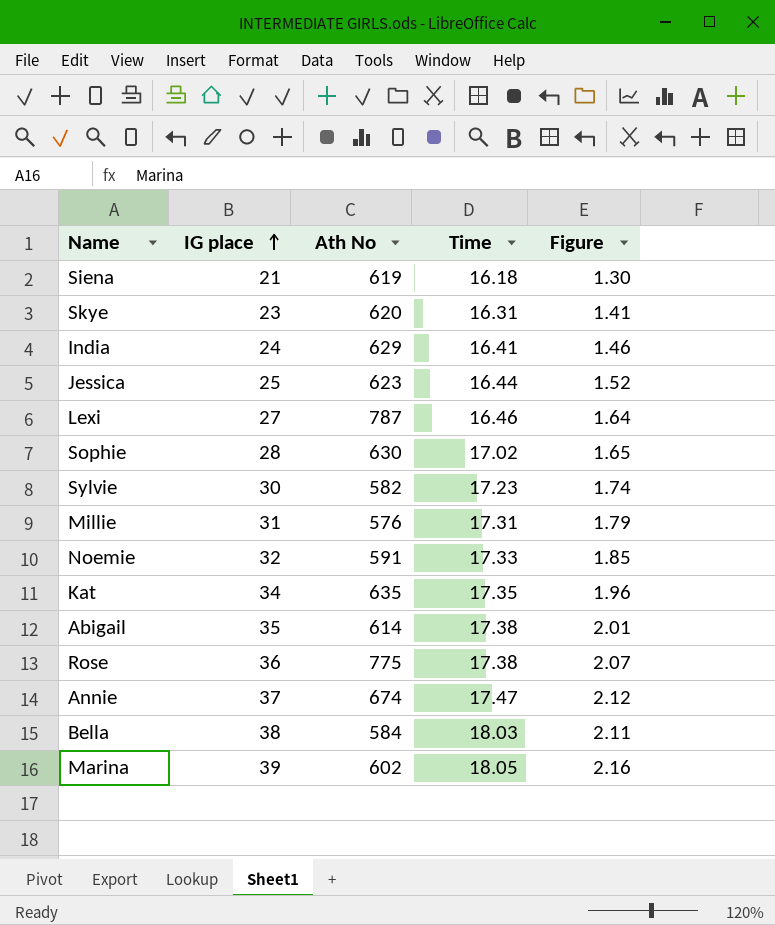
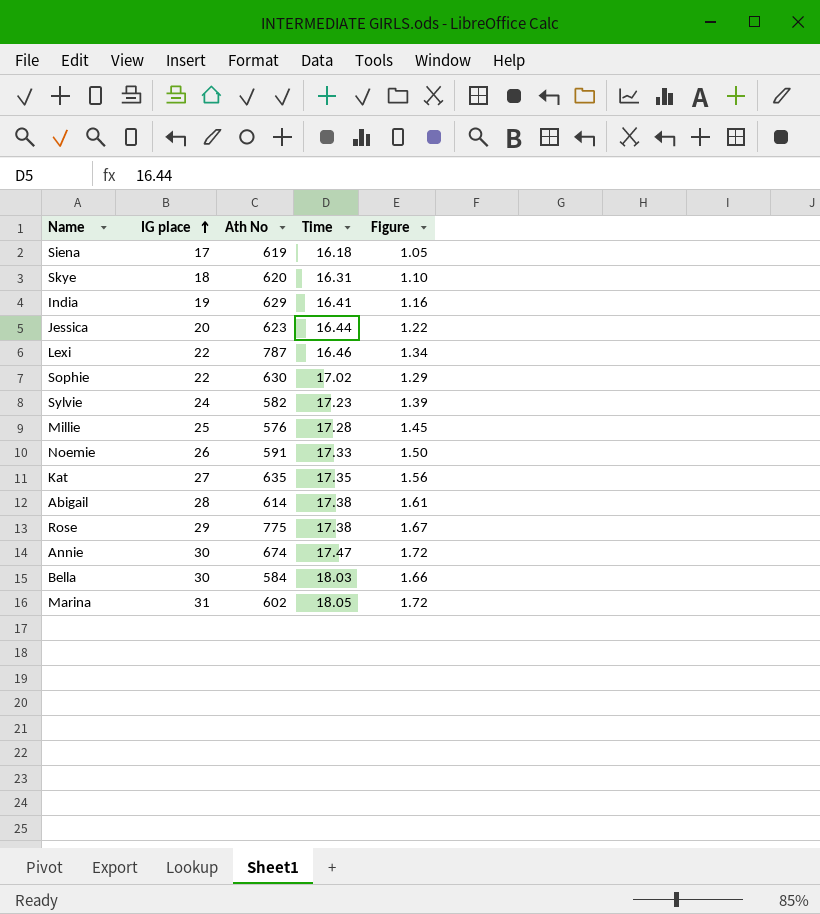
Siena | IG place: 21 -> 17
Siena | Figure: 1.30 -> 1.05
Skye | IG place: 23 -> 18
Skye | Figure: 1.41 -> 1.10
India | IG place: 24 -> 19
India | Figure: 1.46 -> 1.16
Jessica | IG place: 25 -> 20
Jessica | Figure: 1.52 -> 1.22
Lexi | IG place: 27 -> 22
Lexi | Figure: 1.64 -> 1.34
Sophie | IG place: 28 -> 22
Sophie | Figure: 1.65 -> 1.29
Sylvie | IG place: 30 -> 24
Sylvie | Figure: 1.74 -> 1.39
Millie | IG place: 31 -> 25
Millie | Time: 17.31 -> 17.28
Millie | Figure: 1.79 -> 1.45
Noemie | IG place: 32 -> 26
Noemie | Figure: 1.85 -> 1.50
Kat | IG place: 34 -> 27
Kat | Figure: 1.96 -> 1.56
Abigail | IG place: 35 -> 28
Abigail | Figure: 2.01 -> 1.61
Rose | IG place: 36 -> 29
Rose | Figure: 2.07 -> 1.67
Annie | IG place: 37 -> 30
Annie | Figure: 2.12 -> 1.72
Bella | IG place: 38 -> 30
Bella | Figure: 2.11 -> 1.66
Marina | IG place: 39 -> 31
Marina | Figure: 2.16 -> 1.72

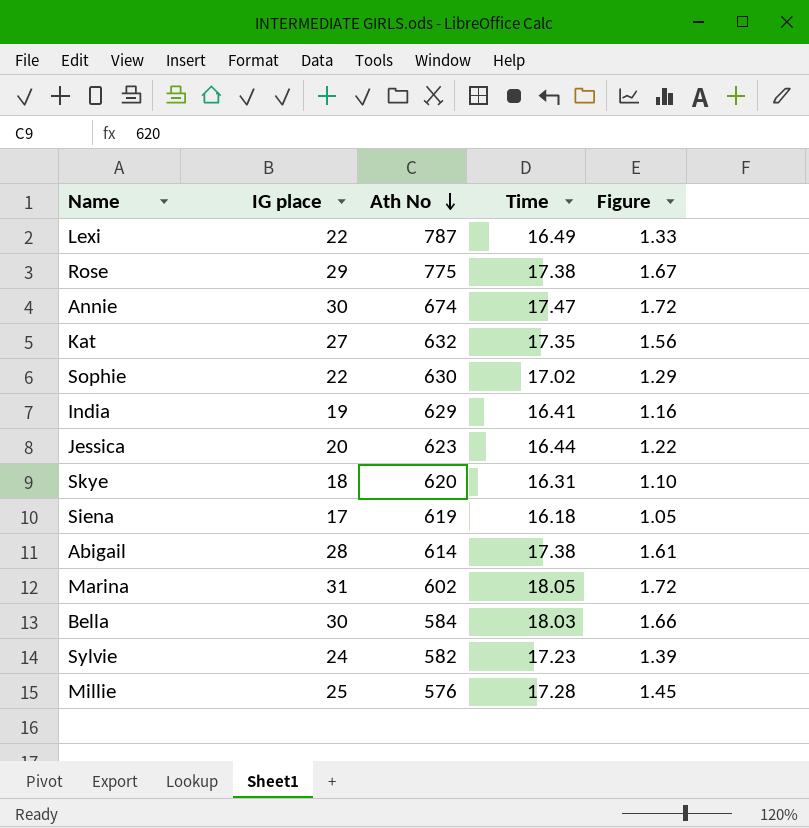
row order: IG place ascending -> Ath No descending
row Noemie: 26 | 591 | 17.33 | 1.50 -> none
Lexi | Time: 16.46 -> 16.49
Lexi | Figure: 1.34 -> 1.33
Kat | Ath No: 635 -> 632

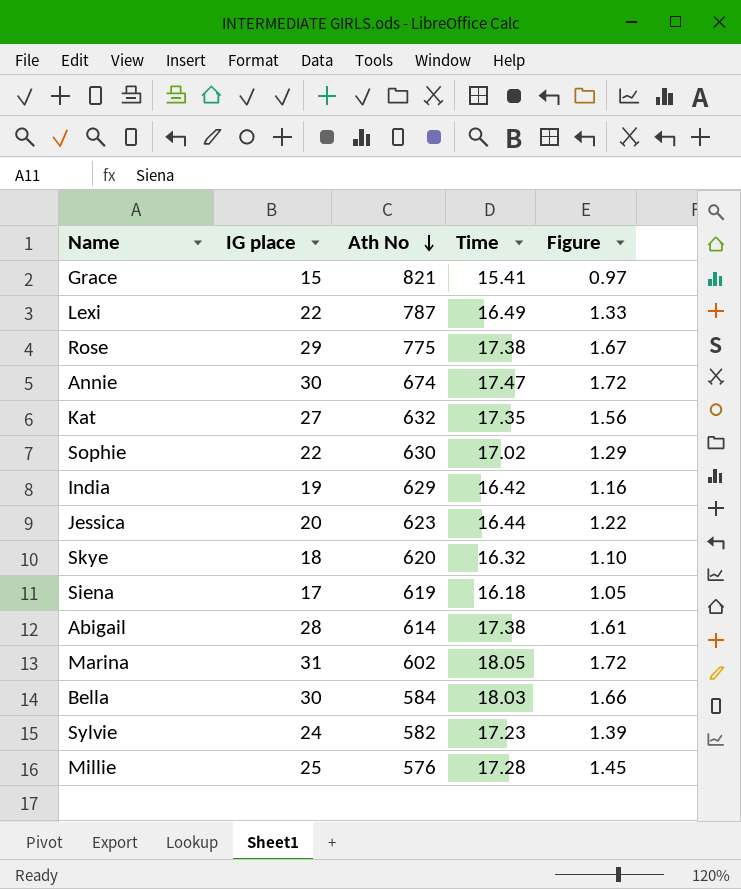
row Grace: none -> 15 | 821 | 15.41 | 0.97
India | Time: 16.41 -> 16.42
Skye | Time: 16.31 -> 16.32

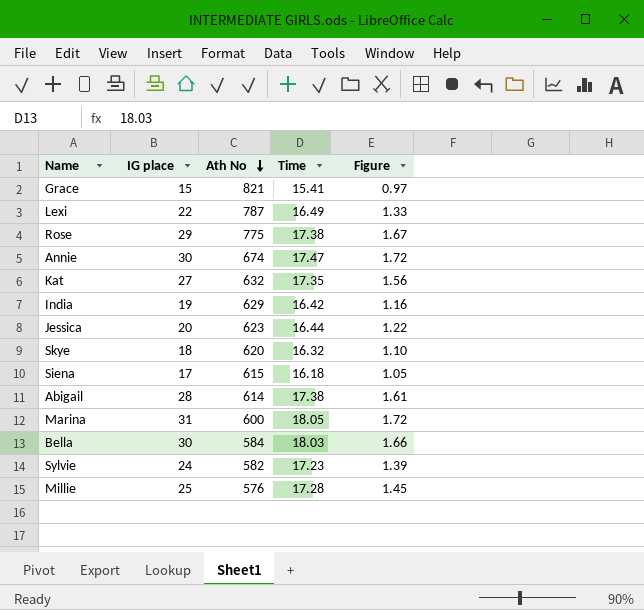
row Sophie: 22 | 630 | 17.02 | 1.29 -> none
Siena | Ath No: 619 -> 615
Marina | Ath No: 602 -> 600

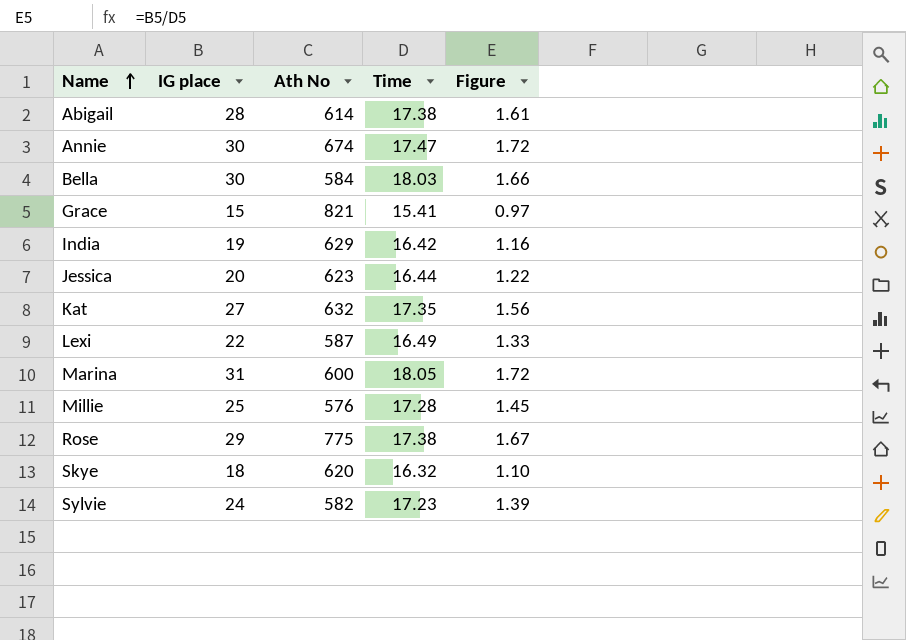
row order: Ath No descending -> Name ascending
row Siena: 17 | 615 | 16.18 | 1.05 -> none
Lexi | Ath No: 787 -> 587

